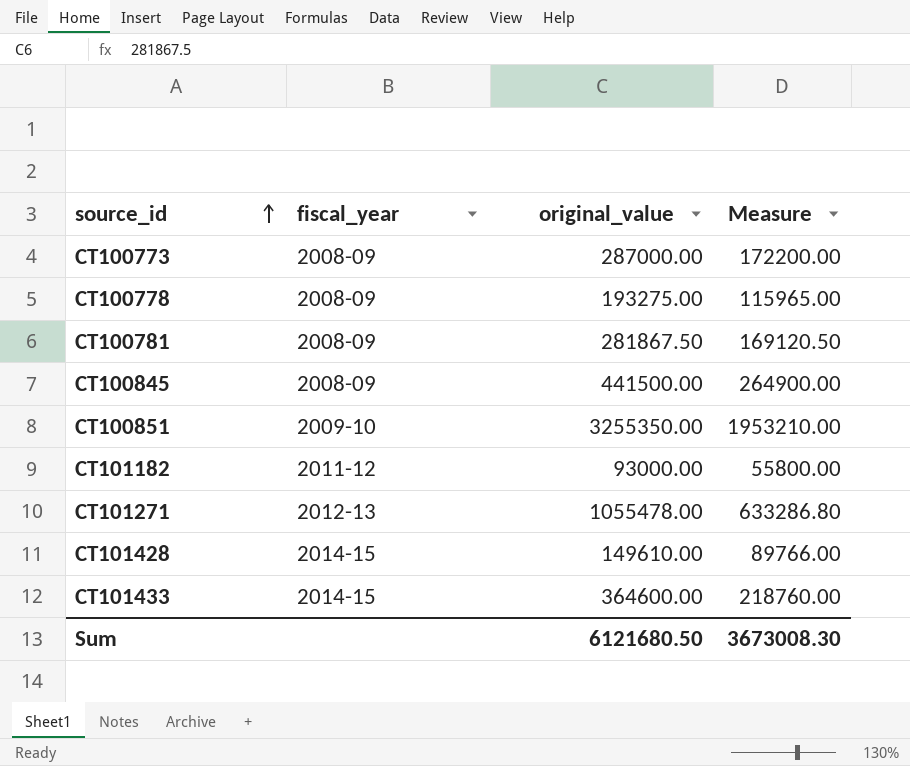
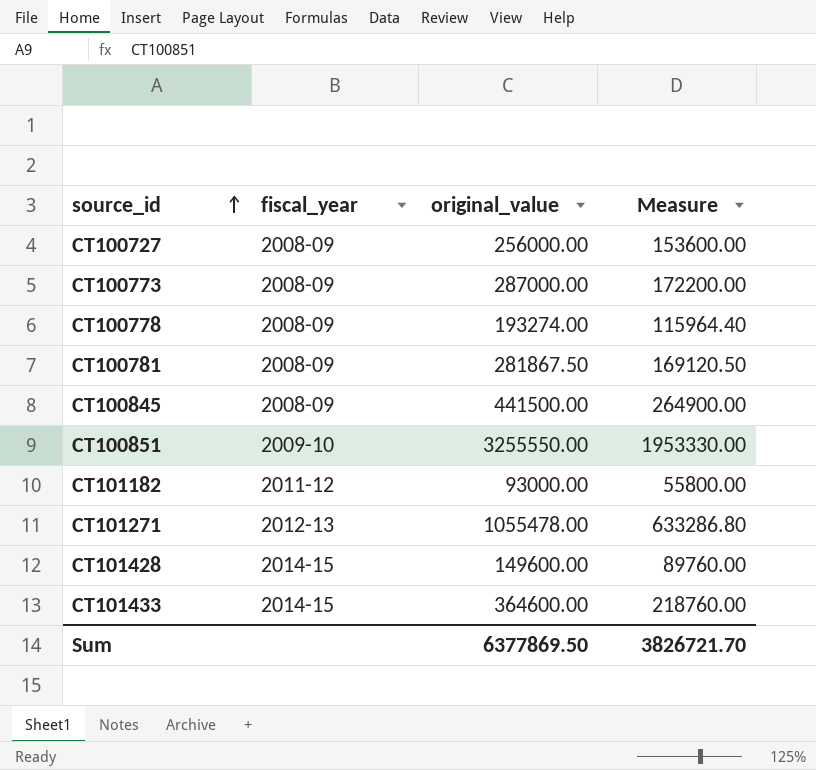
row CT100727: none -> 2008-09 | 256000.00 | 153600.00
CT100778 | original_value: 193275.00 -> 193274.00
CT100778 | Measure: 115965.00 -> 115964.40
CT100851 | original_value: 3255350.00 -> 3255550.00
CT100851 | Measure: 1953210.00 -> 1953330.00
CT101428 | original_value: 149610.00 -> 149600.00
CT101428 | Measure: 89766.00 -> 89760.00
Sum | original_value: 6121680.50 -> 6377869.50
Sum | Measure: 3673008.30 -> 3826721.70

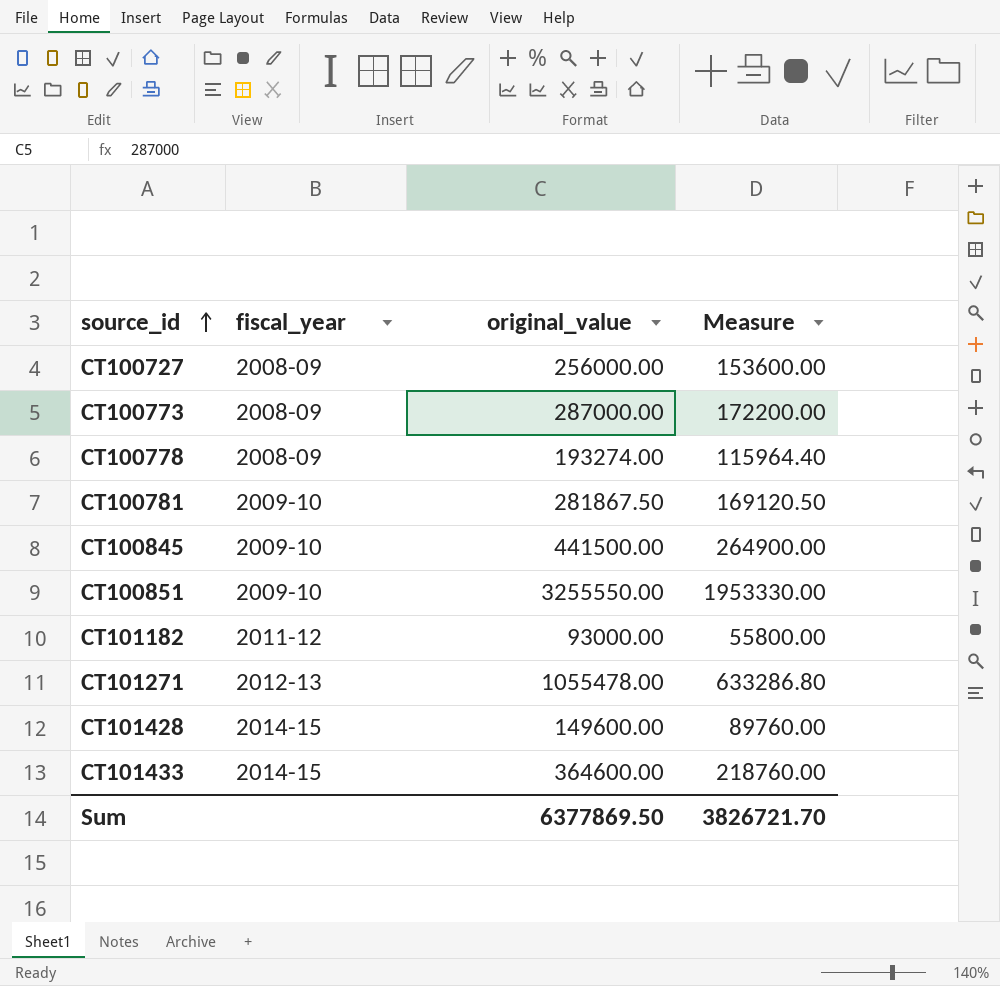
CT100781 | fiscal_year: 2008-09 -> 2009-10
CT100845 | fiscal_year: 2008-09 -> 2009-10

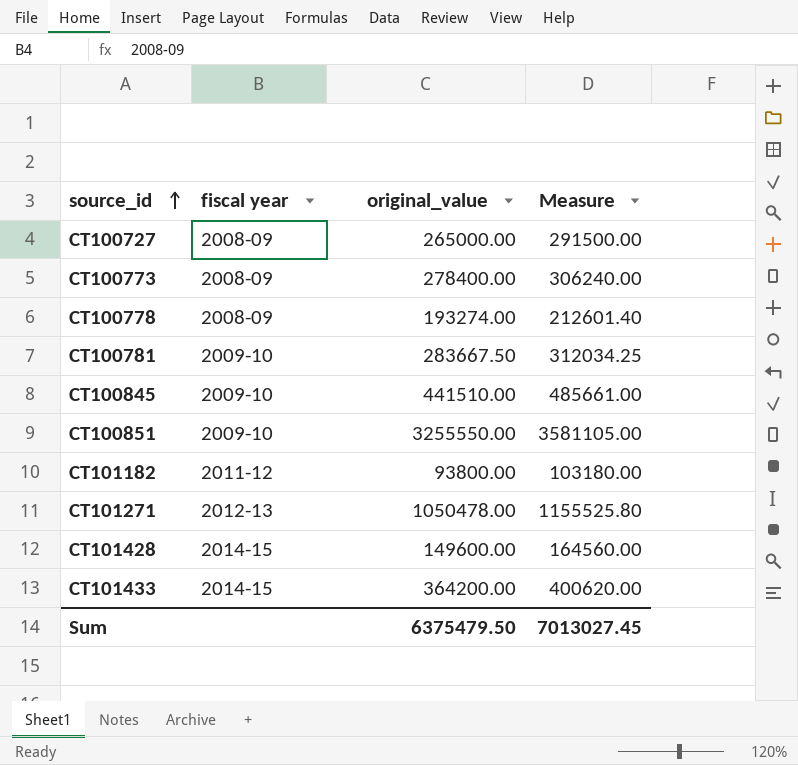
column name: fiscal_year -> fiscal year
column Measure | formula: [original_value] * 0.6 -> [original_value] * 1.1
CT100727 | original_value: 256000.00 -> 265000.00
CT100773 | original_value: 287000.00 -> 278400.00
CT100781 | original_value: 281867.50 -> 283667.50
CT100845 | original_value: 441500.00 -> 441510.00
CT101182 | original_value: 93000.00 -> 93800.00
CT101271 | original_value: 1055478.00 -> 1050478.00
CT101433 | original_value: 364600.00 -> 364200.00
Sum | original_value: 6377869.50 -> 6375479.50
Sum | Measure: 3826721.70 -> 7013027.45

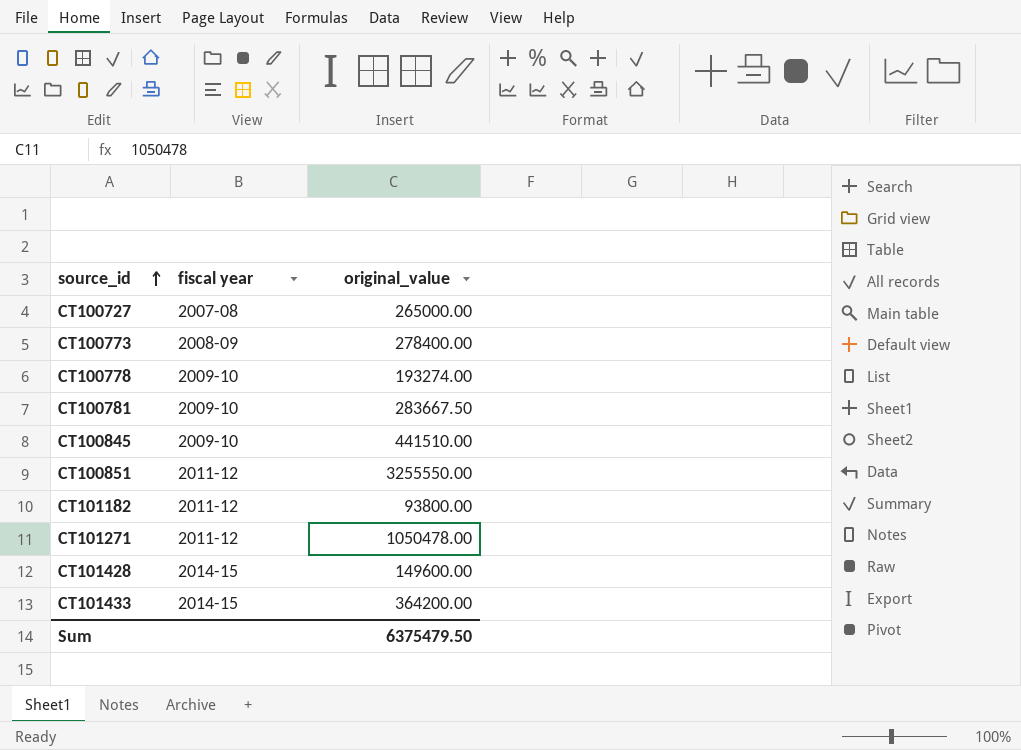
column Measure | formula: [original_value] * 1.1 -> none
CT100727 | fiscal year: 2008-09 -> 2007-08
CT100778 | fiscal year: 2008-09 -> 2009-10
CT100851 | fiscal year: 2009-10 -> 2011-12
CT101271 | fiscal year: 2012-13 -> 2011-12

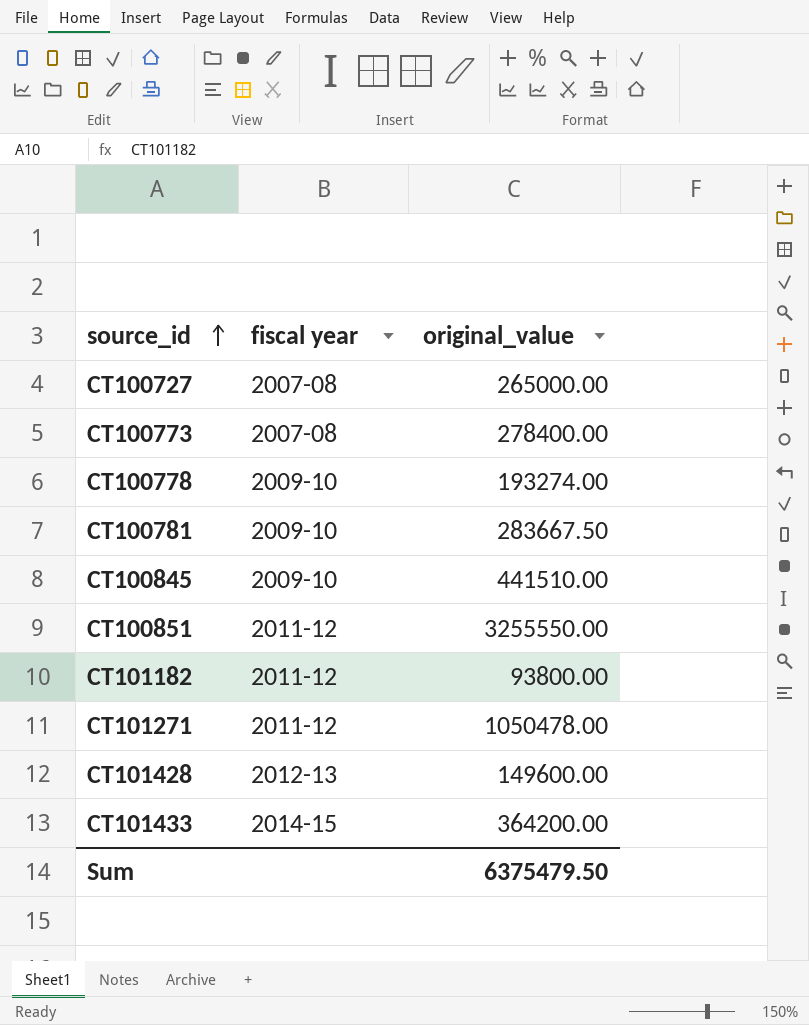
CT100773 | fiscal year: 2008-09 -> 2007-08
CT101428 | fiscal year: 2014-15 -> 2012-13

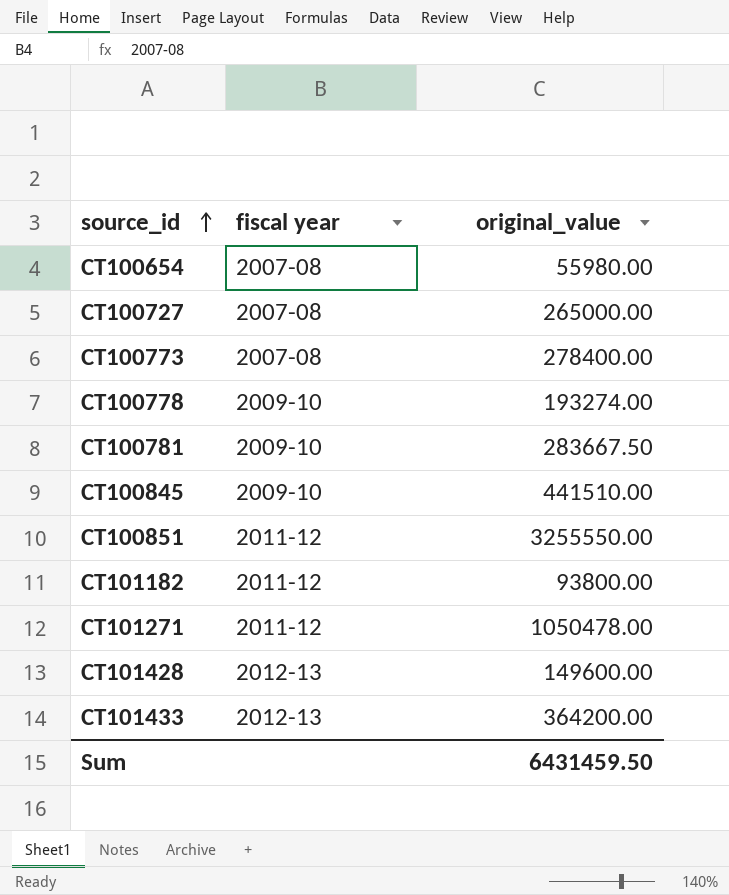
row CT100654: none -> 2007-08 | 55980.00
CT101433 | fiscal year: 2014-15 -> 2012-13
Sum | original_value: 6375479.50 -> 6431459.50

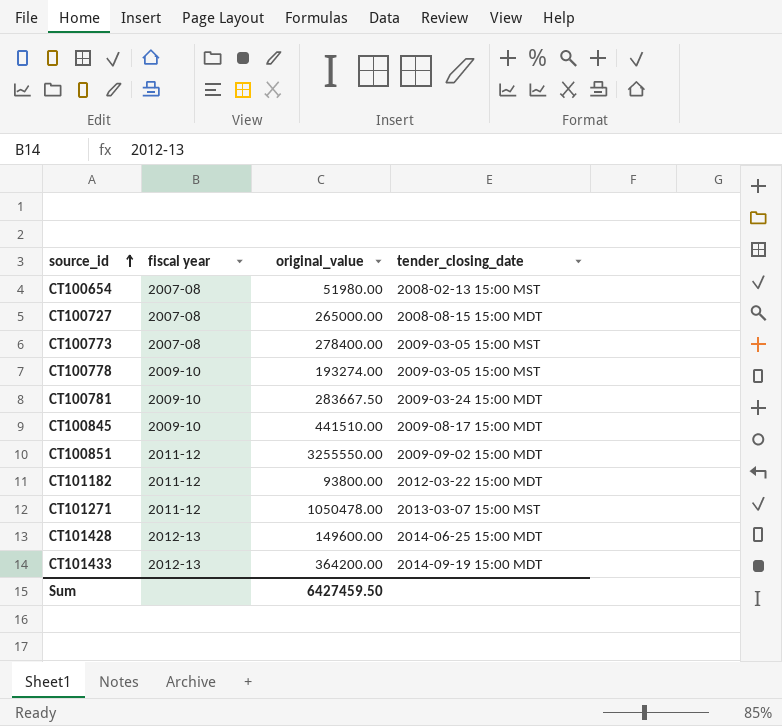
column tender_closing_date | position: none -> 4
CT100654 | original_value: 55980.00 -> 51980.00
Sum | original_value: 6431459.50 -> 6427459.50

